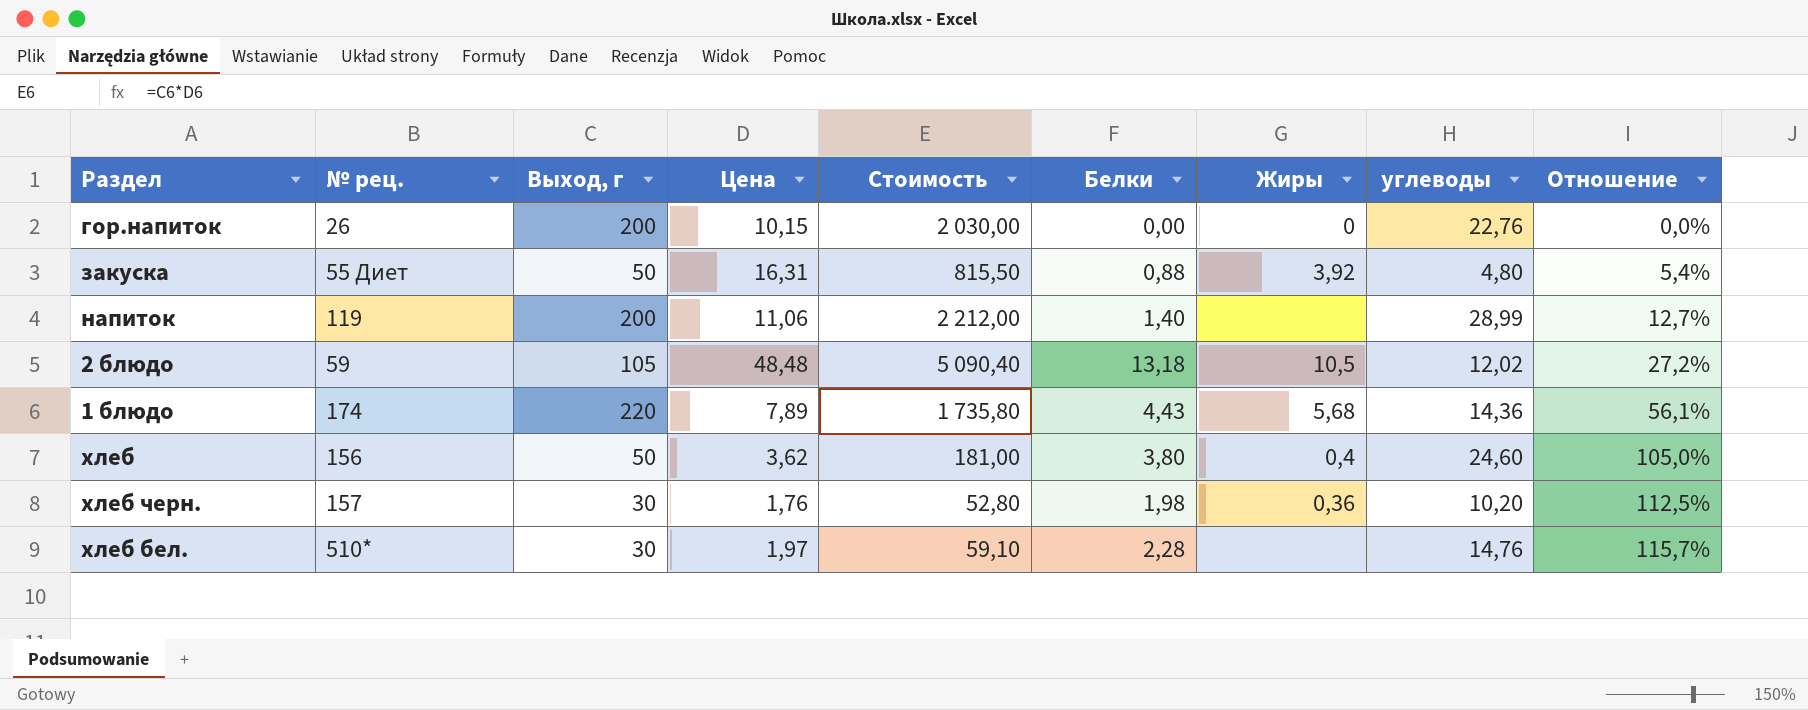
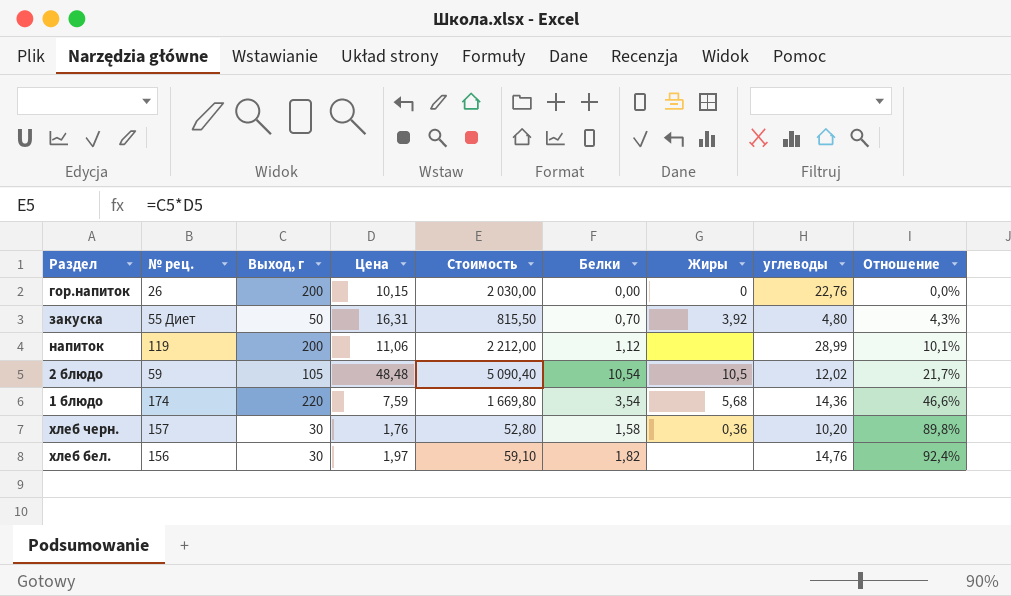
row хлеб: 156 | 50 | 3,62 | 181,00 | 3,80 | 0,4 | 24,60 | 105,0% -> none
закуска | Белки: 0,88 -> 0,70
закуска | Отношение: 5,4% -> 4,3%
напиток | Белки: 1,40 -> 1,12
напиток | Отношение: 12,7% -> 10,1%
2 блюдо | Белки: 13,18 -> 10,54
2 блюдо | Отношение: 27,2% -> 21,7%
1 блюдо | Цена: 7,89 -> 7,59
1 блюдо | Стоимость: 1 735,80 -> 1 669,80
1 блюдо | Белки: 4,43 -> 3,54
1 блюдо | Отношение: 56,1% -> 46,6%
хлеб черн. | Белки: 1,98 -> 1,58
хлеб черн. | Отношение: 112,5% -> 89,8%
хлеб бел. | № рец.: 510* -> 156
хлеб бел. | Белки: 2,28 -> 1,82
хлеб бел. | Отношение: 115,7% -> 92,4%

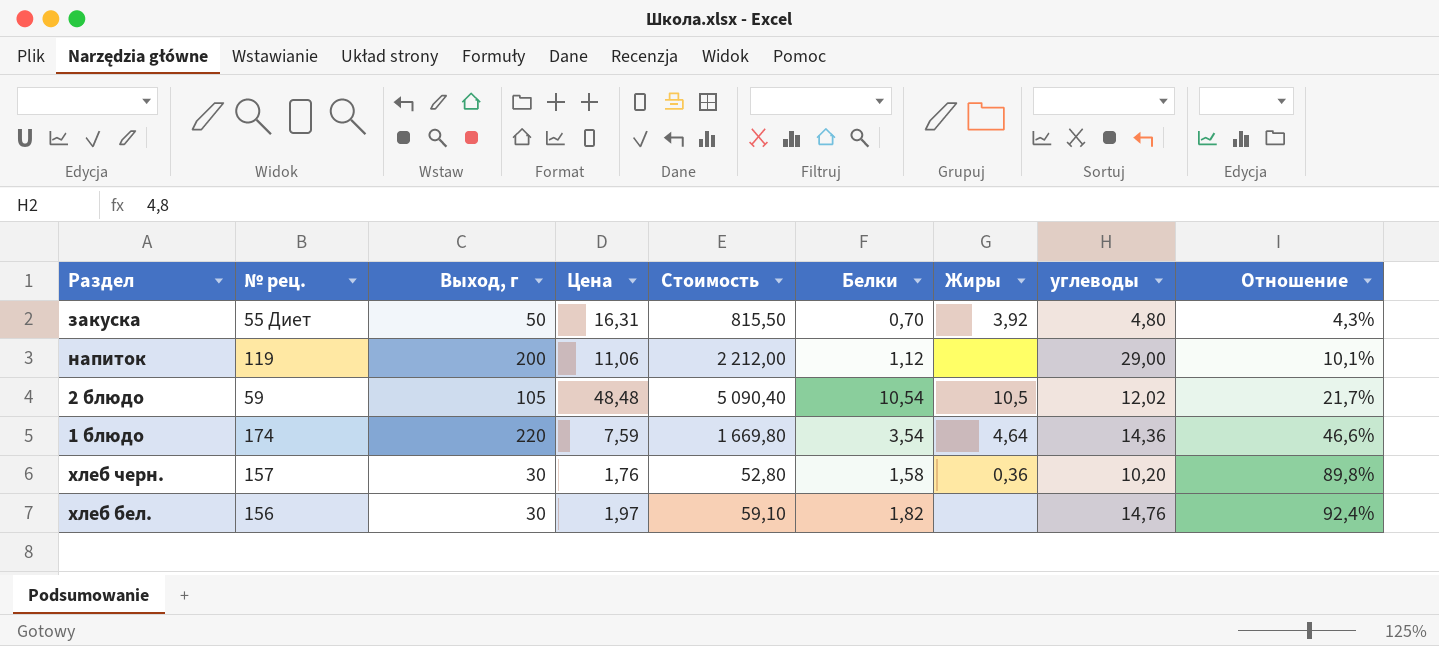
row гор.напиток: 26 | 200 | 10,15 | 2 030,00 | 0,00 | 0 | 22,76 | 0,0% -> none
напиток | углеводы: 28,99 -> 29,00
1 блюдо | Жиры: 5,68 -> 4,64

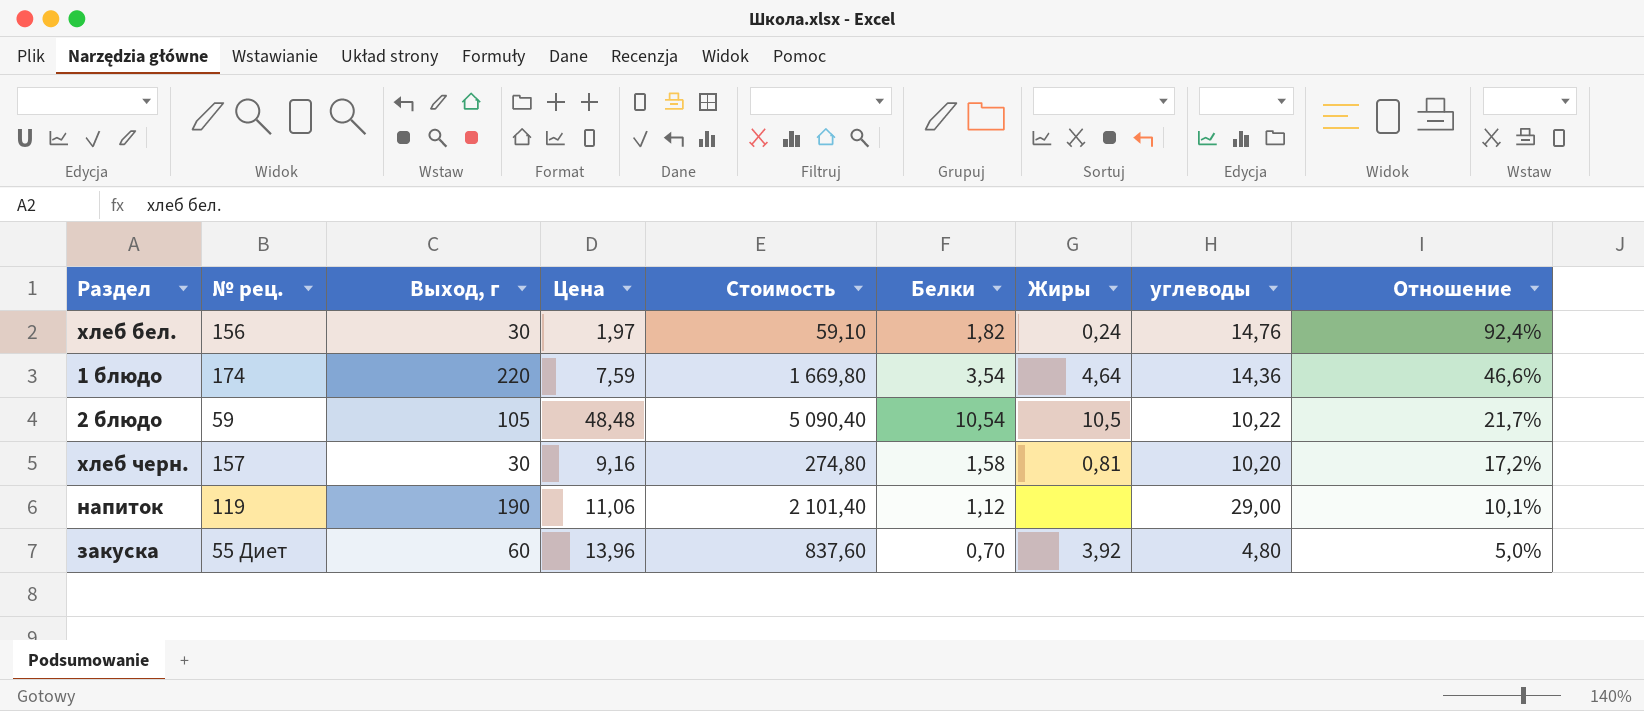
row order: Отношение ascending -> Отношение descending
хлеб бел. | Жиры: none -> 0,24
2 блюдо | углеводы: 12,02 -> 10,22
хлеб черн. | Цена: 1,76 -> 9,16
хлеб черн. | Стоимость: 52,80 -> 274,80
хлеб черн. | Жиры: 0,36 -> 0,81
хлеб черн. | Отношение: 89,8% -> 17,2%
напиток | Выход, г: 200 -> 190
напиток | Стоимость: 2 212,00 -> 2 101,40
закуска | Выход, г: 50 -> 60
закуска | Цена: 16,31 -> 13,96
закуска | Стоимость: 815,50 -> 837,60
закуска | Отношение: 4,3% -> 5,0%

